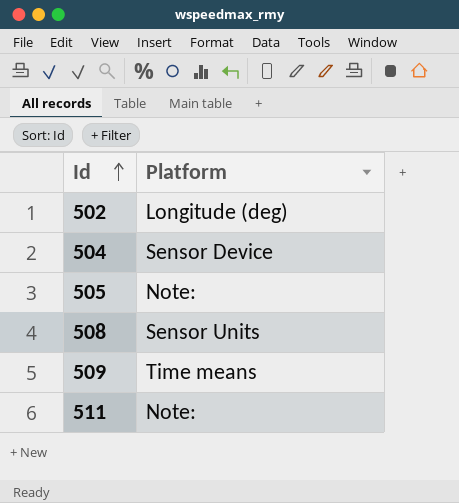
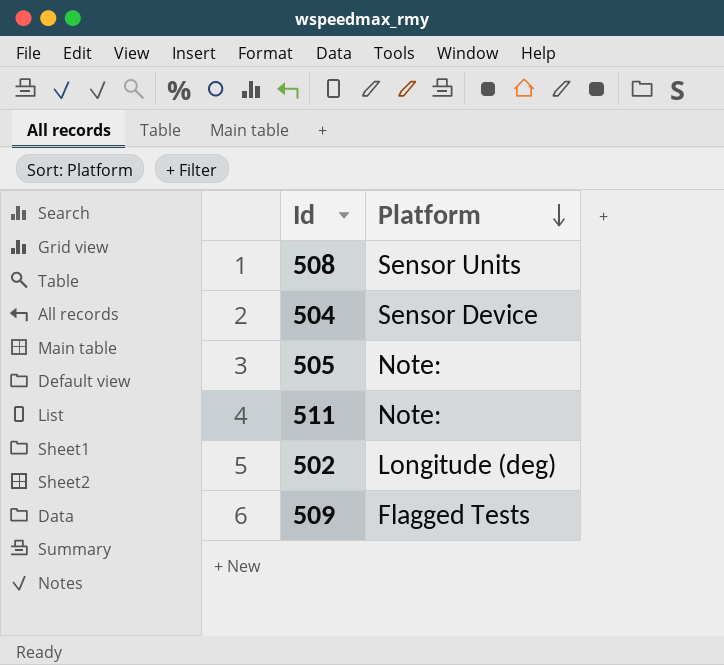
row order: Id ascending -> Platform descending
509 | Platform: Time means -> Flagged Tests

